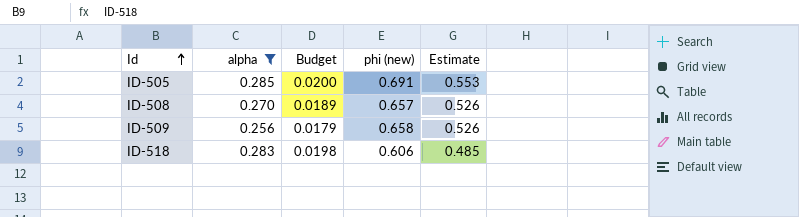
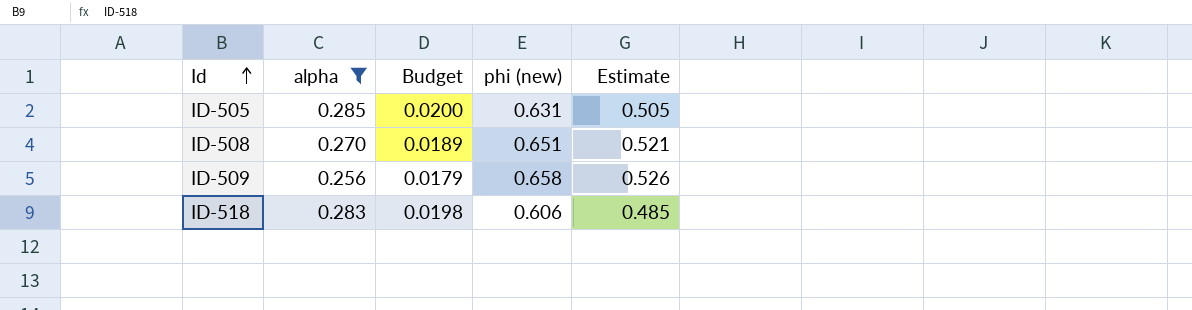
ID-505 | phi (new): 0.691 -> 0.631
ID-505 | Estimate: 0.553 -> 0.505
ID-508 | phi (new): 0.657 -> 0.651
ID-508 | Estimate: 0.526 -> 0.521

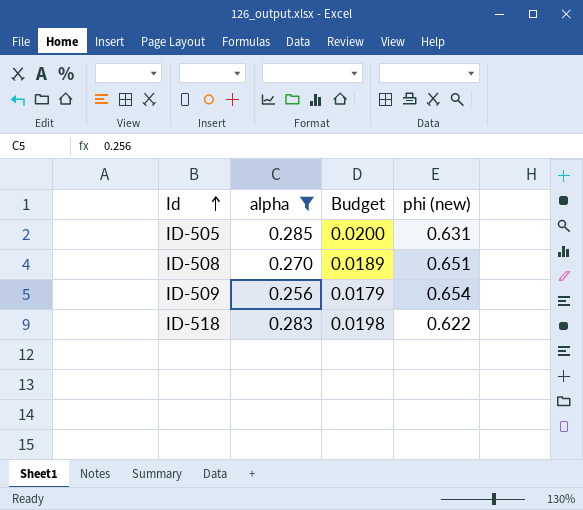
column Estimate | formula: [phi (new)] * 0.8 -> none
ID-509 | phi (new): 0.658 -> 0.654
ID-518 | phi (new): 0.606 -> 0.622

